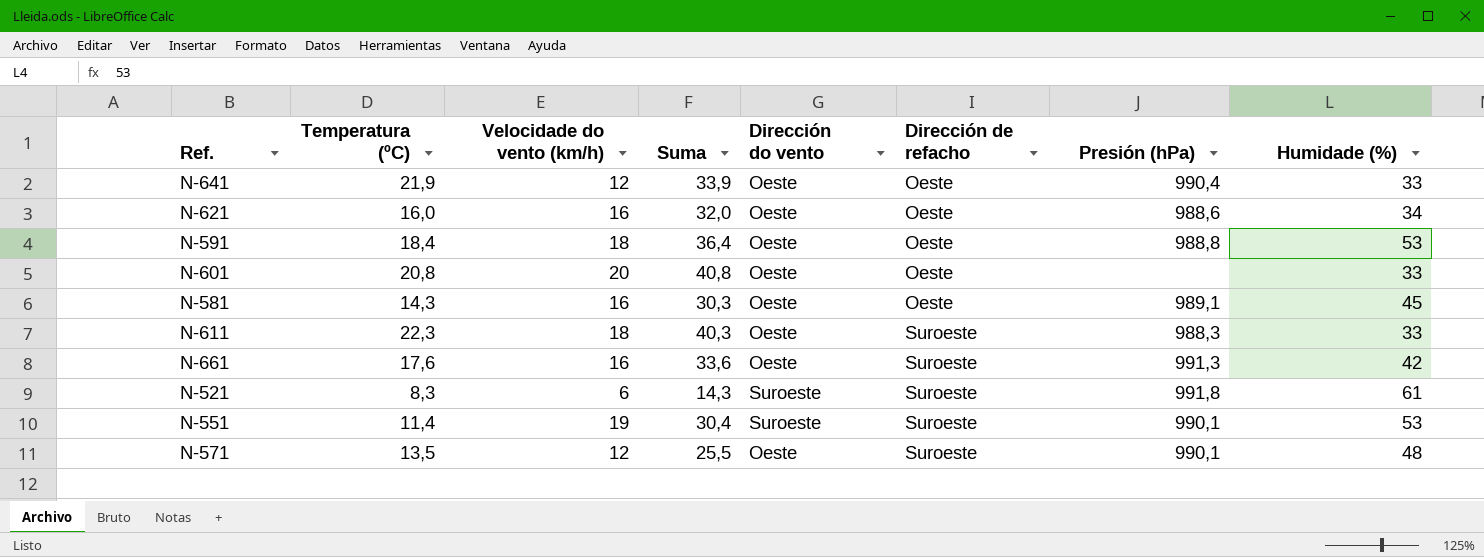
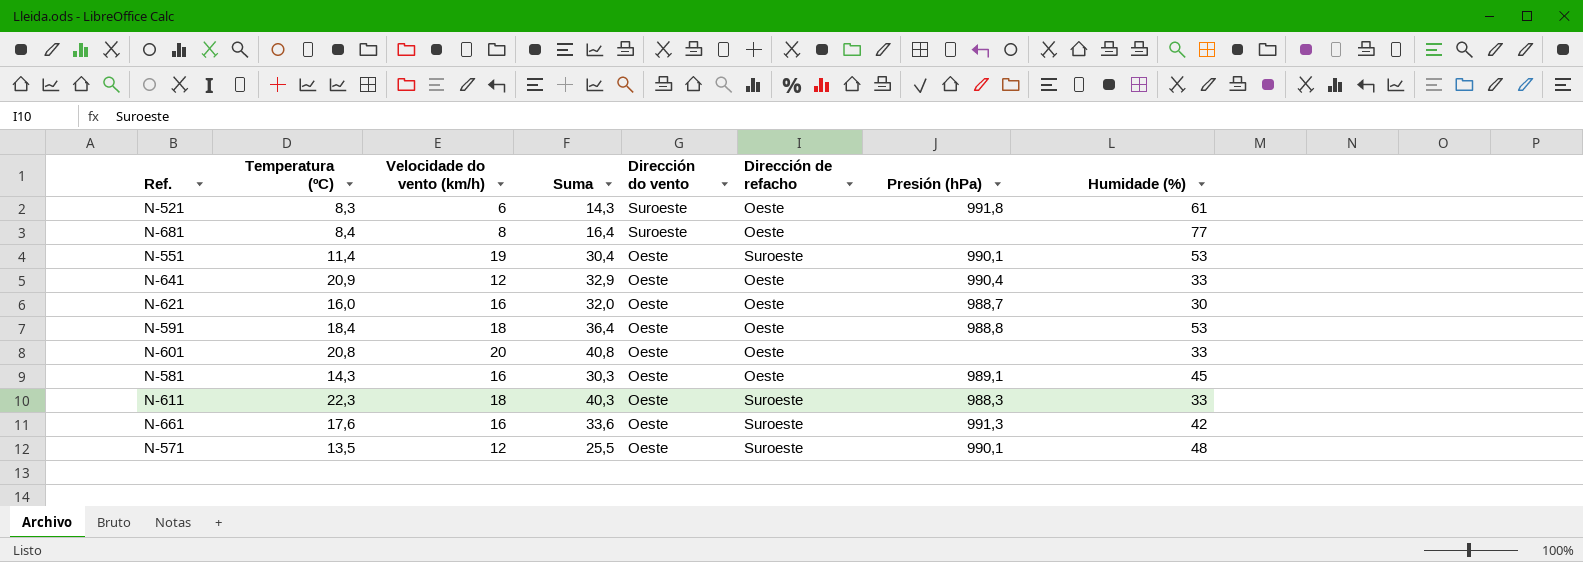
row order: Dirección de refacho ascending -> Dirección do vento descending
N-521 | Dirección de refacho: Suroeste -> Oeste
row N-681: none -> 8,4 | 8 | 16,4 | Suroeste | Oeste | none | 77
N-551 | Dirección do vento: Suroeste -> Oeste
N-641 | Temperatura (ºC): 21,9 -> 20,9
N-641 | Suma: 33,9 -> 32,9
N-621 | Presión (hPa): 988,6 -> 988,7
N-621 | Humidade (%): 34 -> 30

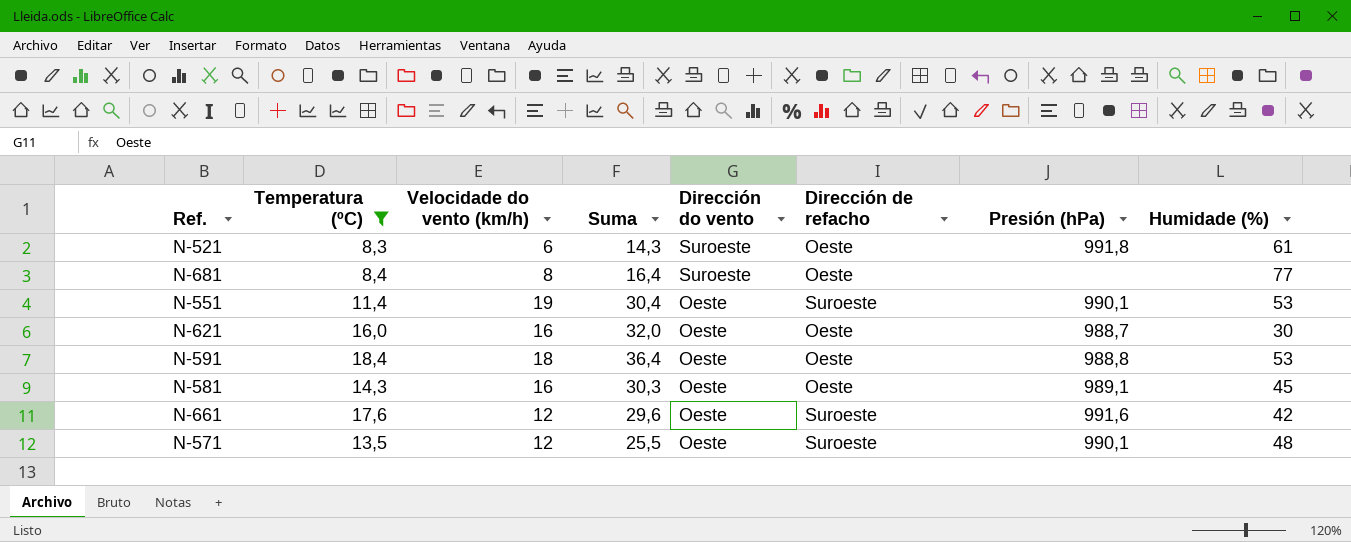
filter: none -> Temperatura (ºC) <= 18,4
N-661 | Velocidade do vento (km/h): 16 -> 12
N-661 | Suma: 33,6 -> 29,6
N-661 | Presión (hPa): 991,3 -> 991,6

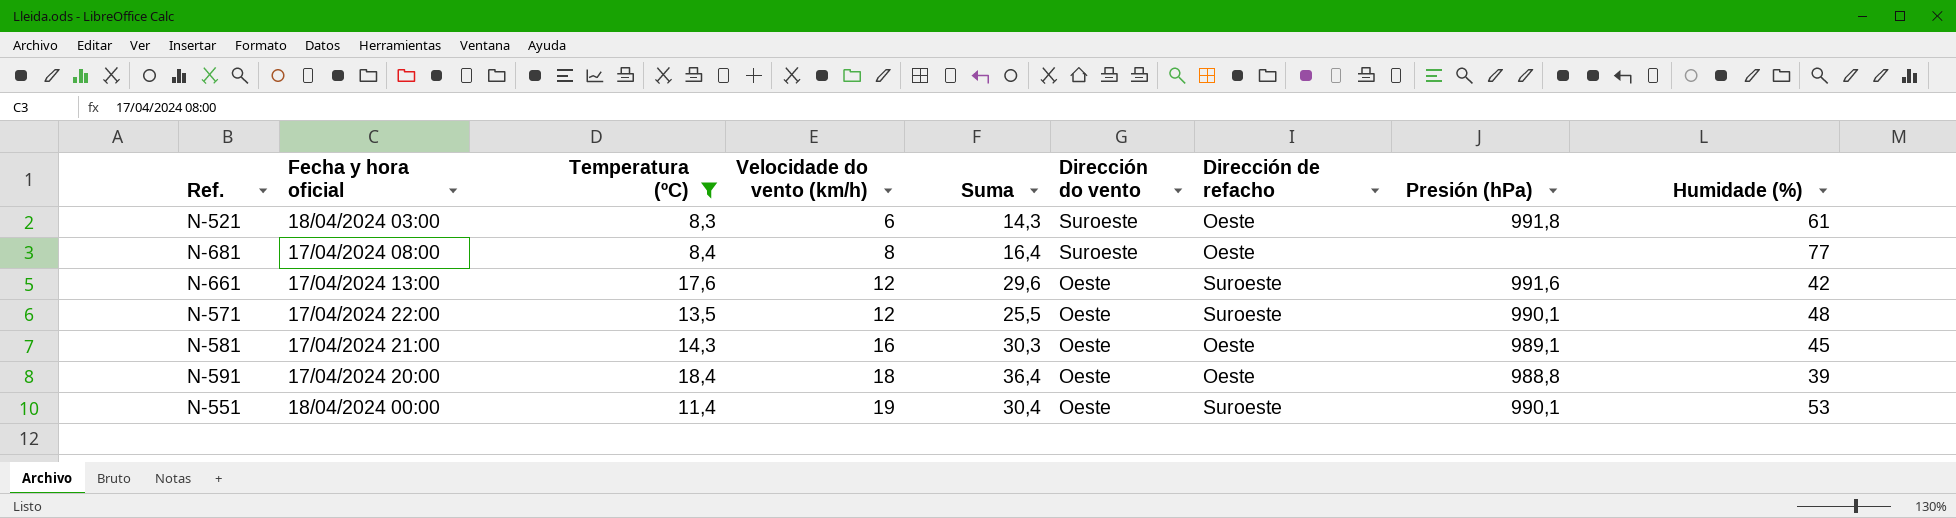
row order: Dirección do vento descending -> Velocidade do vento (km/h) ascending
column Fecha y hora oficial | position: none -> 2
row N-621: 16,0 | 16 | 32,0 | Oeste | Oeste | 988,7 | 30 -> none
N-591 | Humidade (%): 53 -> 39

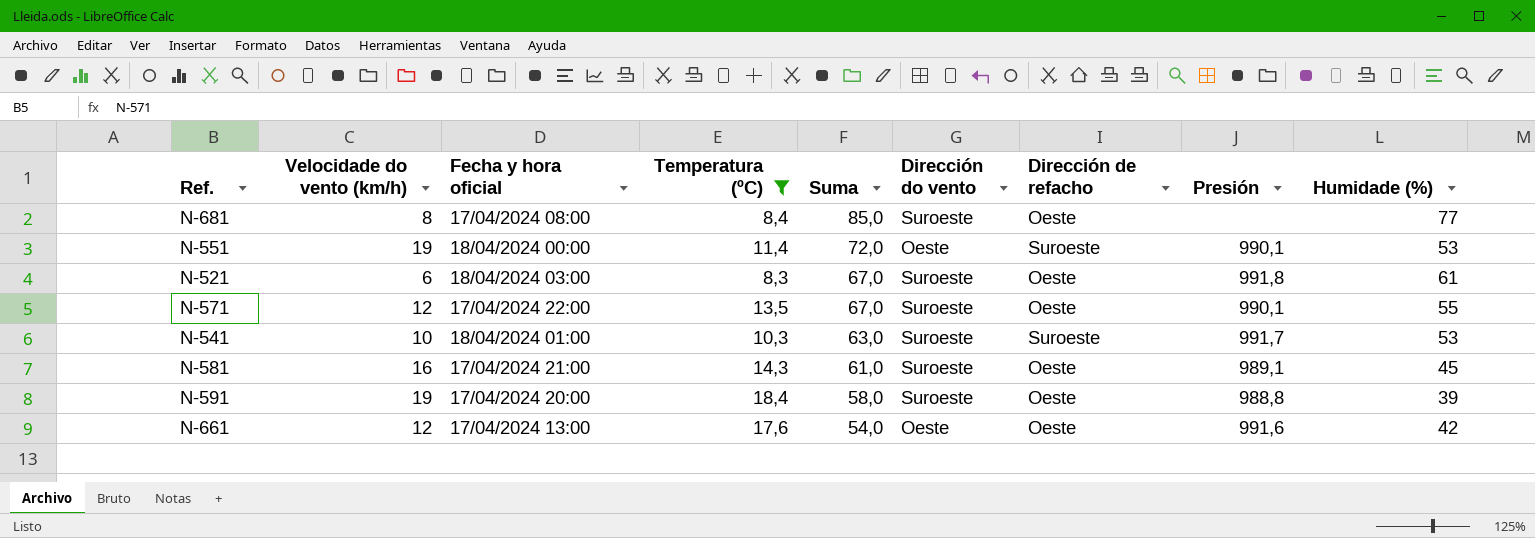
row order: Velocidade do vento (km/h) ascending -> Suma descending
column Velocidade do vento (km/h) | position: 4 -> 2
column Suma | formula: [Temperatura (ºC)] + [Velocidade do vento (km/h)] -> [Velocidade do vento (km/h)] + [Humidade (%)]
column name: Presión (hPa) -> Presión
N-571 | Dirección do vento: Oeste -> Suroeste
N-571 | Dirección de refacho: Suroeste -> Oeste
N-571 | Humidade (%): 48 -> 55
row N-541: none -> 10 | 18/04/2024 01:00 | 10,3 | 63,0 | Suroeste | Suroeste | 991,7 | 53
N-581 | Dirección do vento: Oeste -> Suroeste
N-591 | Velocidade do vento (km/h): 18 -> 19
N-591 | Dirección do vento: Oeste -> Suroeste
N-661 | Dirección de refacho: Suroeste -> Oeste

